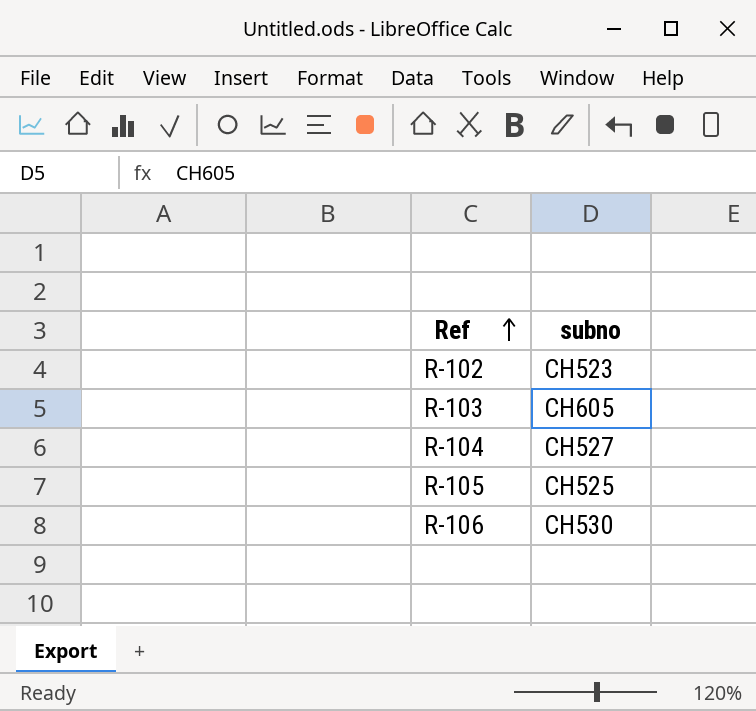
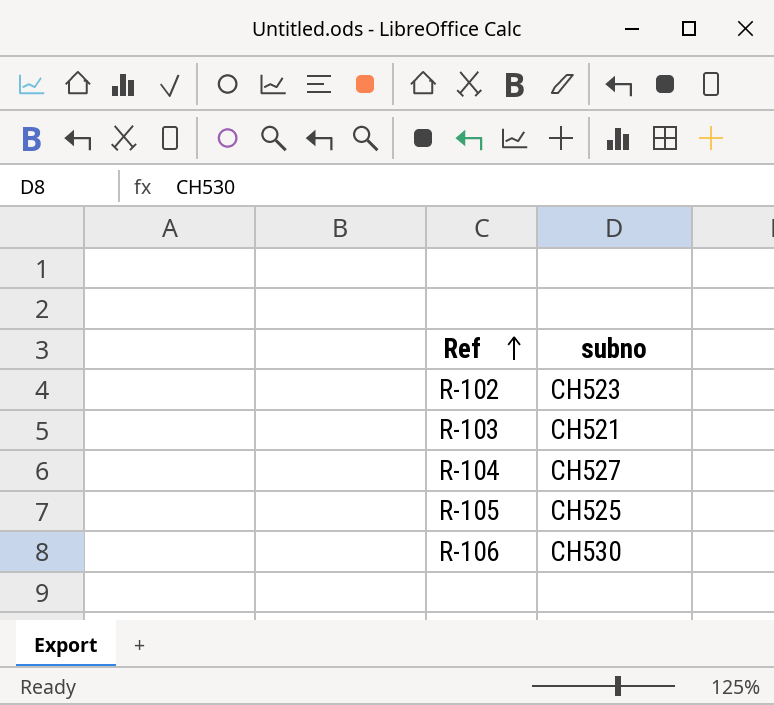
R-103 | subno: CH605 -> CH521

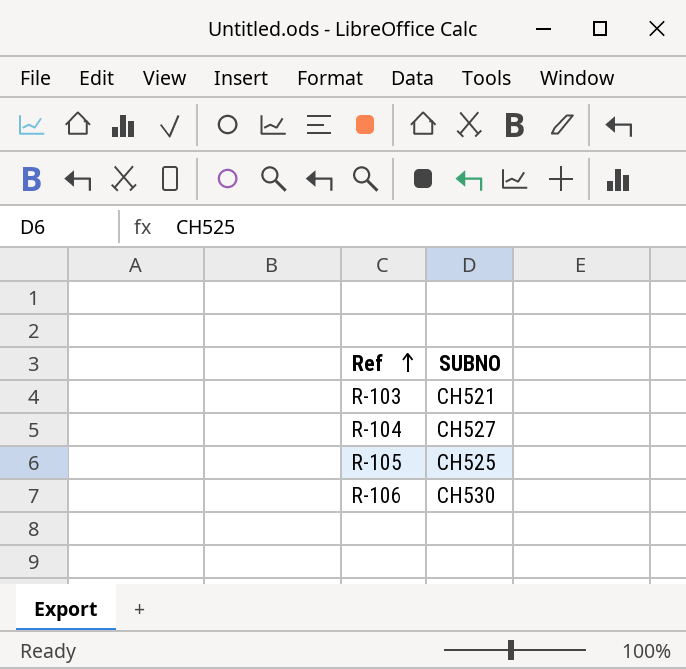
column name: subno -> SUBNO
row R-102: CH523 -> none

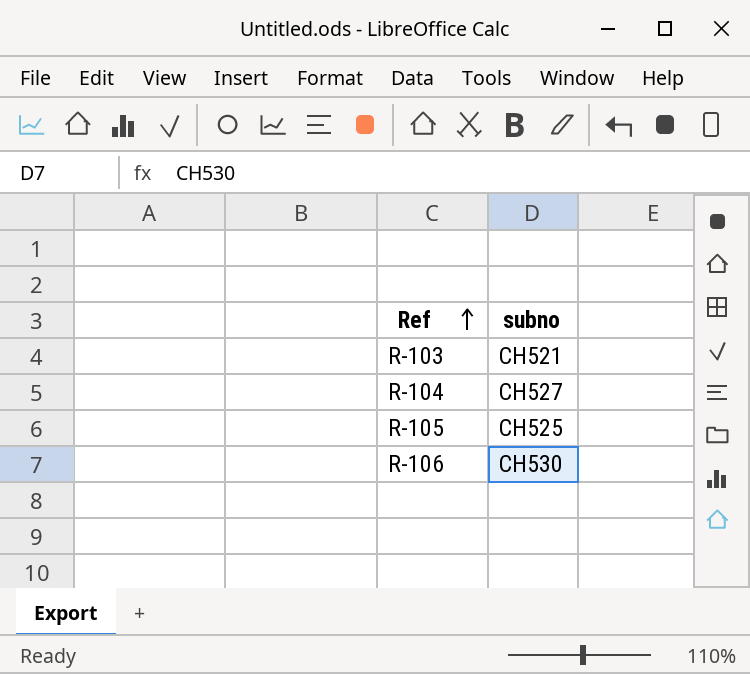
column name: SUBNO -> subno

